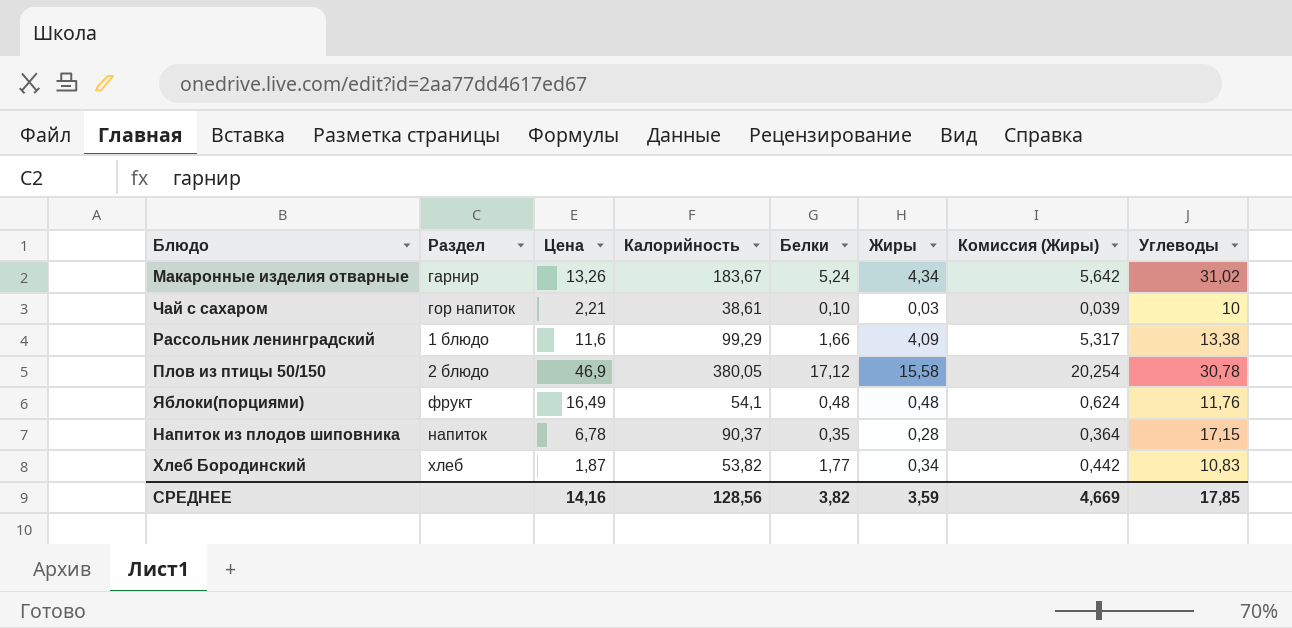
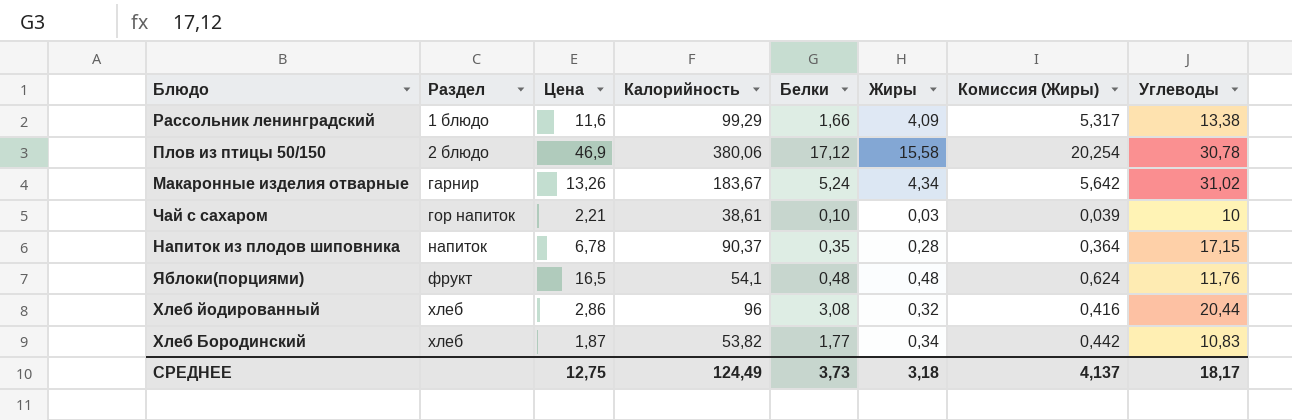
row order: none -> Раздел ascending
Плов из птицы 50/150 | Калорийность: 380,05 -> 380,06
Яблоки(порциями) | Цена: 16,49 -> 16,5
row Хлеб йодированный: none -> хлеб | 2,86 | 96 | 3,08 | 0,32 | 0,416 | 20,44
СРЕДНЕЕ | Цена: 14,16 -> 12,75
СРЕДНЕЕ | Калорийность: 128,56 -> 124,49
СРЕДНЕЕ | Белки: 3,82 -> 3,73
СРЕДНЕЕ | Жиры: 3,59 -> 3,18
СРЕДНЕЕ | Комиссия (Жиры): 4,669 -> 4,137
СРЕДНЕЕ | Углеводы: 17,85 -> 18,17

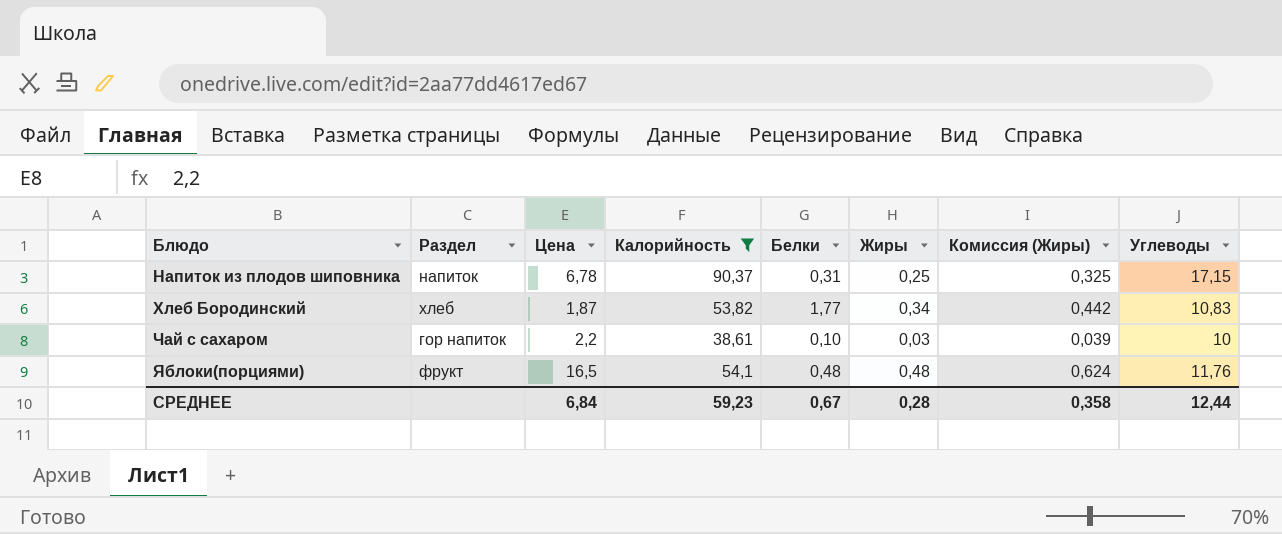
filter: none -> Калорийность <= 90,37
row order: Раздел ascending -> Блюдо ascending
Напиток из плодов шиповника | Белки: 0,35 -> 0,31
Напиток из плодов шиповника | Жиры: 0,28 -> 0,25
Напиток из плодов шиповника | Комиссия (Жиры): 0,364 -> 0,325
Чай с сахаром | Цена: 2,21 -> 2,2
СРЕДНЕЕ | Цена: 12,75 -> 6,84
СРЕДНЕЕ | Калорийность: 124,49 -> 59,23
СРЕДНЕЕ | Белки: 3,73 -> 0,67
СРЕДНЕЕ | Жиры: 3,18 -> 0,28
СРЕДНЕЕ | Комиссия (Жиры): 4,137 -> 0,358
СРЕДНЕЕ | Углеводы: 18,17 -> 12,44

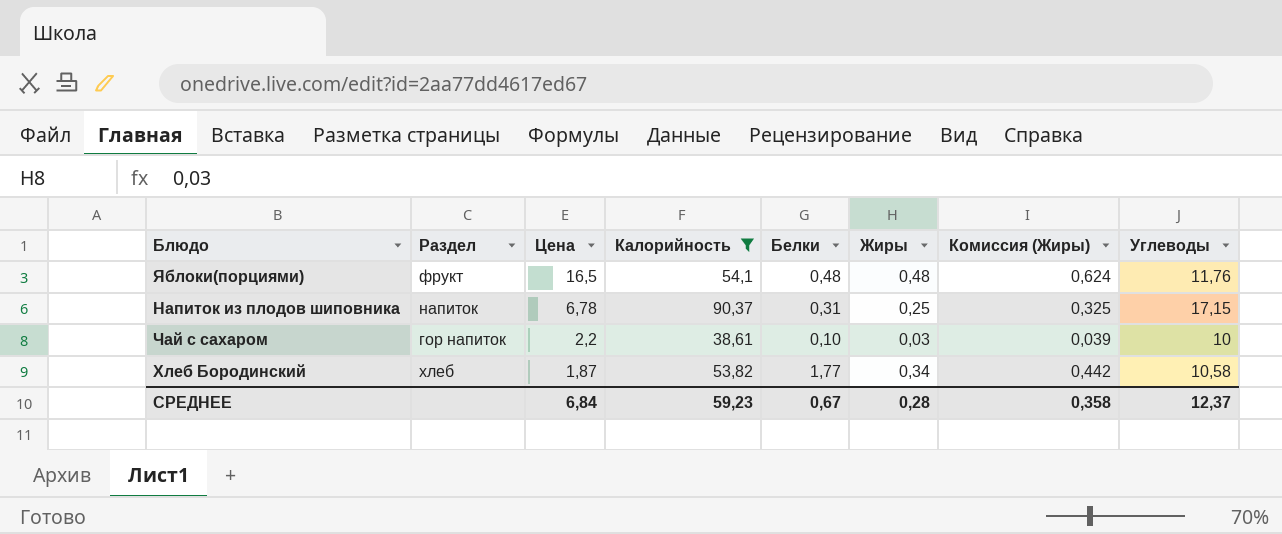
row order: Блюдо ascending -> Цена descending
Хлеб Бородинский | Углеводы: 10,83 -> 10,58
СРЕДНЕЕ | Углеводы: 12,44 -> 12,37

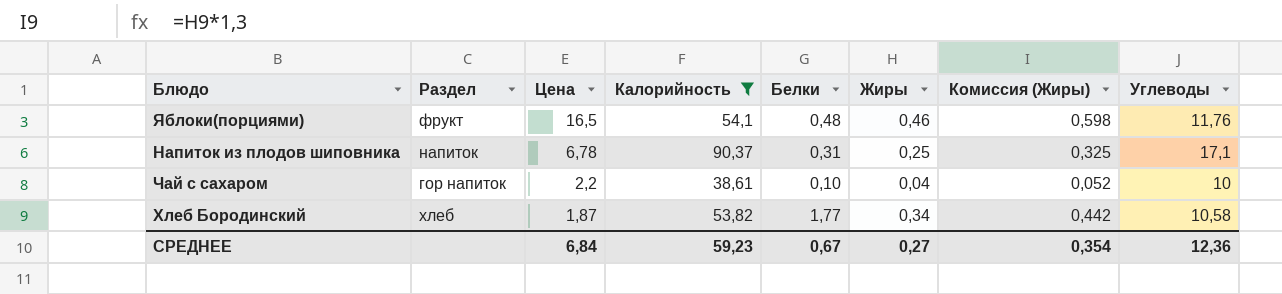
Яблоки(порциями) | Жиры: 0,48 -> 0,46
Яблоки(порциями) | Комиссия (Жиры): 0,624 -> 0,598
Напиток из плодов шиповника | Углеводы: 17,15 -> 17,1
Чай с сахаром | Жиры: 0,03 -> 0,04
Чай с сахаром | Комиссия (Жиры): 0,039 -> 0,052
СРЕДНЕЕ | Жиры: 0,28 -> 0,27
СРЕДНЕЕ | Комиссия (Жиры): 0,358 -> 0,354
СРЕДНЕЕ | Углеводы: 12,37 -> 12,36

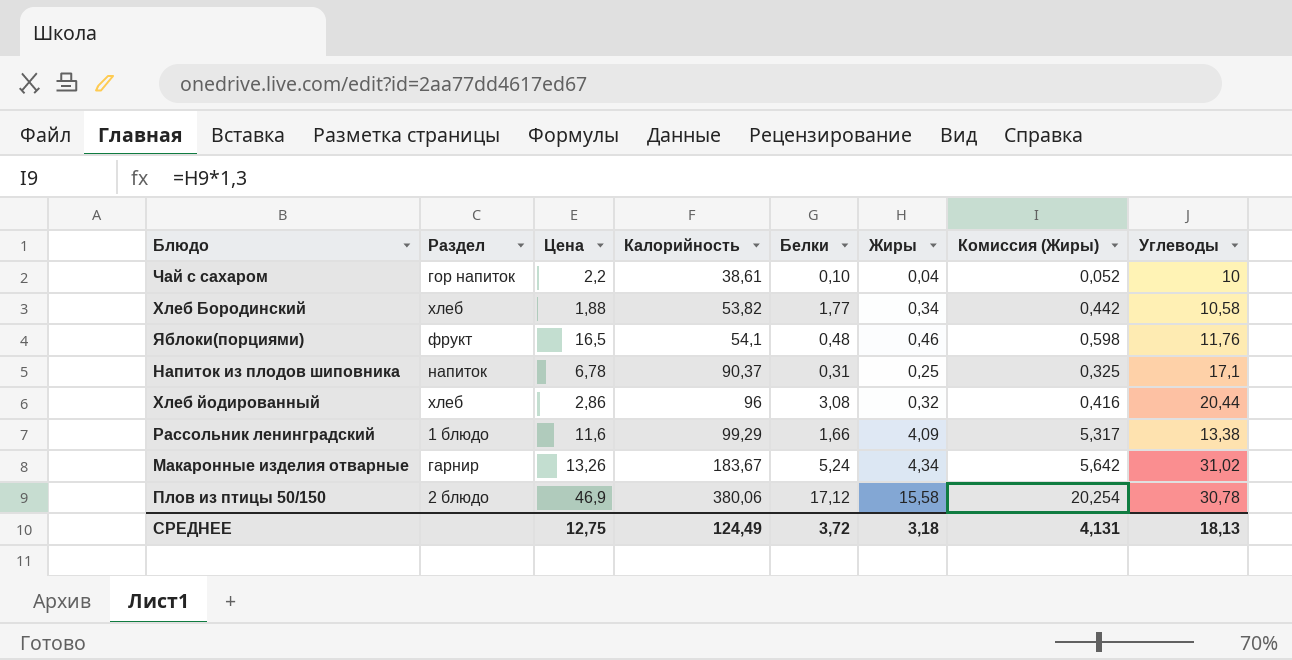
filter: Калорийность <= 90,37 -> none
row order: Цена descending -> Калорийность ascending
Хлеб Бородинский | Цена: 1,87 -> 1,88
СРЕДНЕЕ | Цена: 6,84 -> 12,75
СРЕДНЕЕ | Калорийность: 59,23 -> 124,49
СРЕДНЕЕ | Белки: 0,67 -> 3,72
СРЕДНЕЕ | Жиры: 0,27 -> 3,18
СРЕДНЕЕ | Комиссия (Жиры): 0,354 -> 4,131
СРЕДНЕЕ | Углеводы: 12,36 -> 18,13

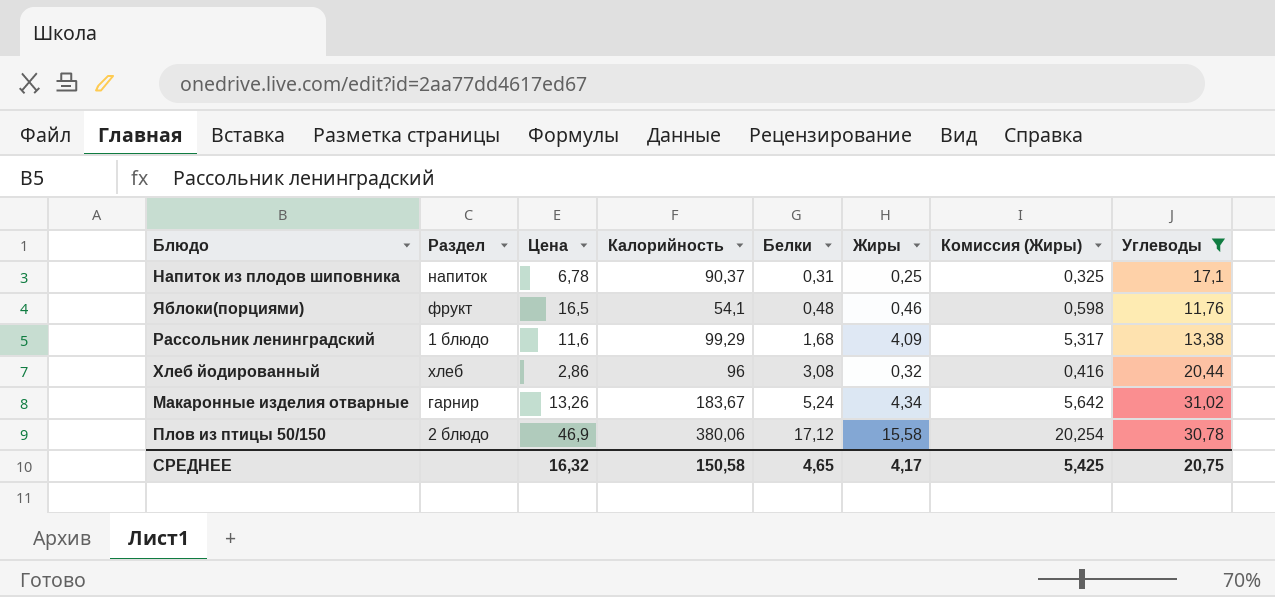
filter: none -> Углеводы >= 11,76
row order: Калорийность ascending -> Белки ascending
Рассольник ленинградский | Белки: 1,66 -> 1,68
СРЕДНЕЕ | Цена: 12,75 -> 16,32
СРЕДНЕЕ | Калорийность: 124,49 -> 150,58
СРЕДНЕЕ | Белки: 3,72 -> 4,65
СРЕДНЕЕ | Жиры: 3,18 -> 4,17
СРЕДНЕЕ | Комиссия (Жиры): 4,131 -> 5,425
СРЕДНЕЕ | Углеводы: 18,13 -> 20,75

